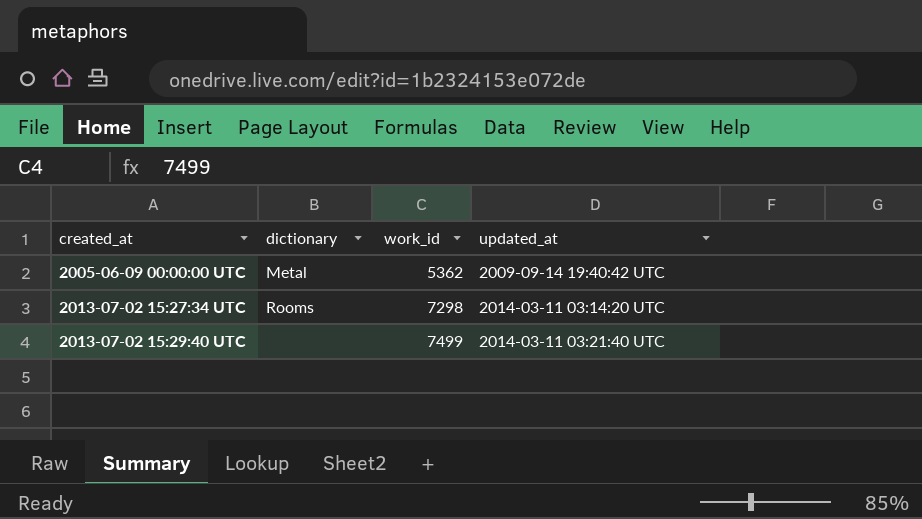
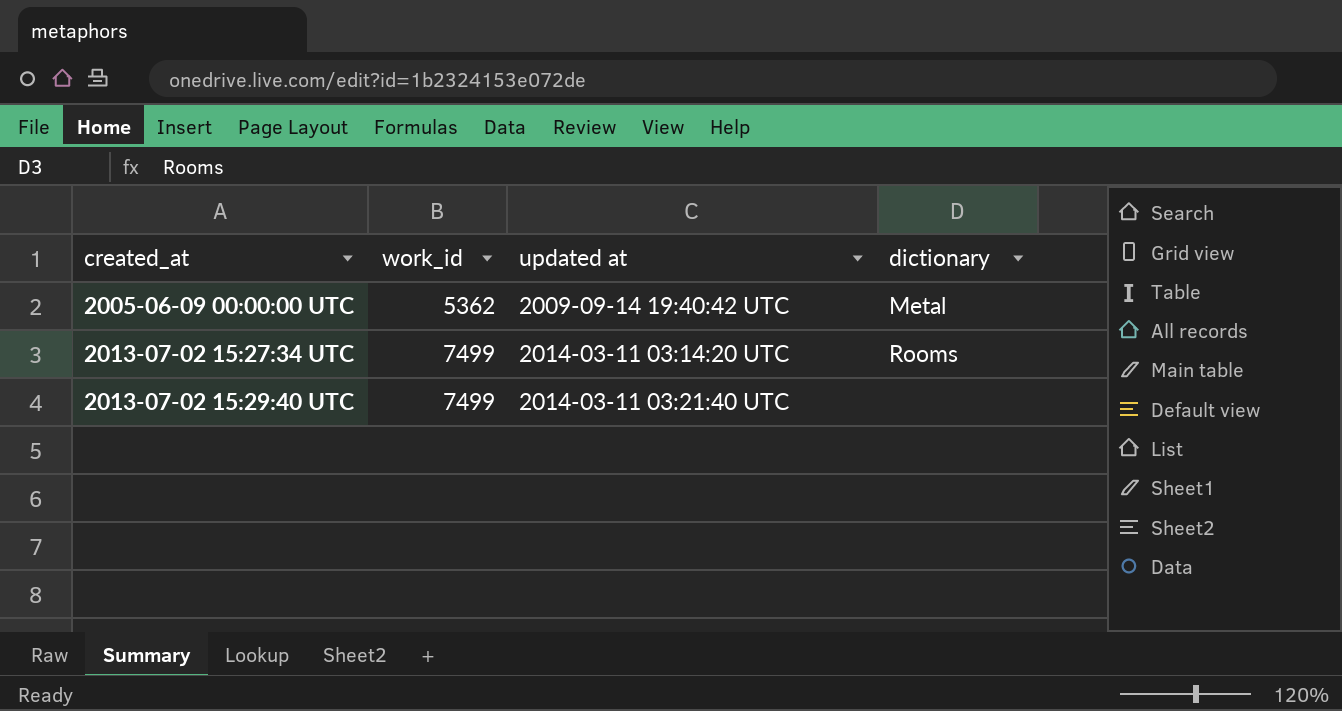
column name: updated_at -> updated at
column dictionary | position: 2 -> 4
2013-07-02 15:27:34 UTC | work_id: 7298 -> 7499

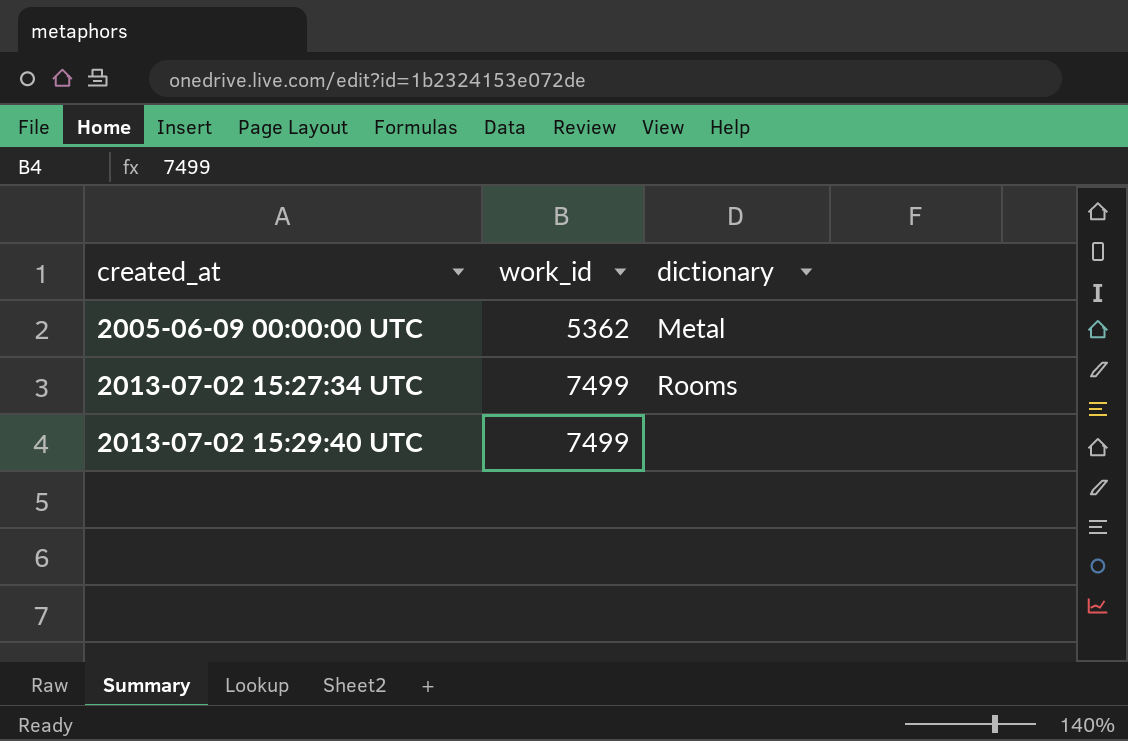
column updated at | position: 3 -> none

